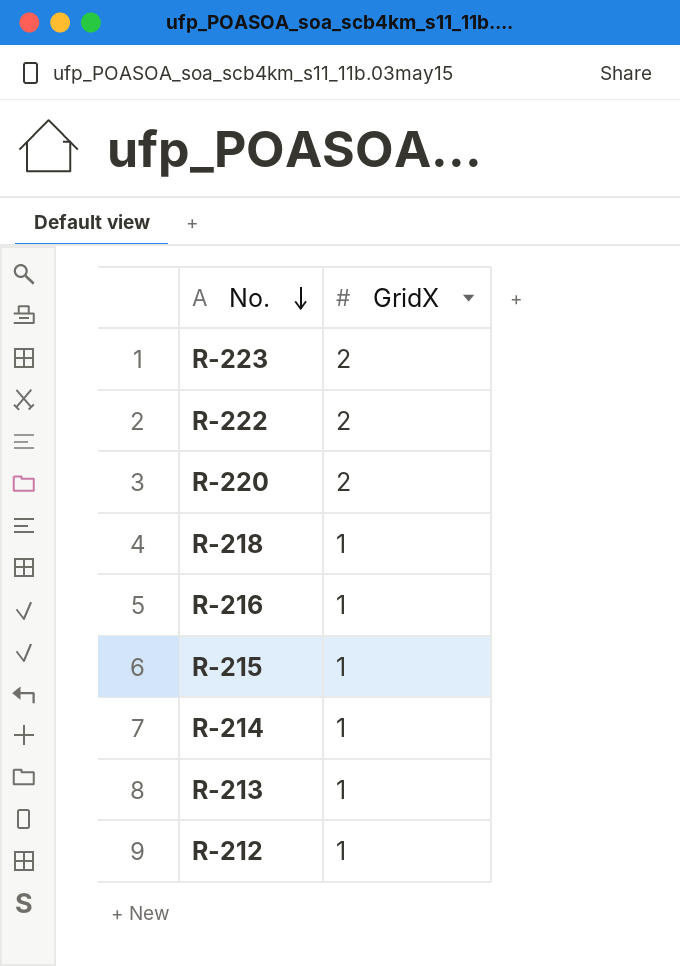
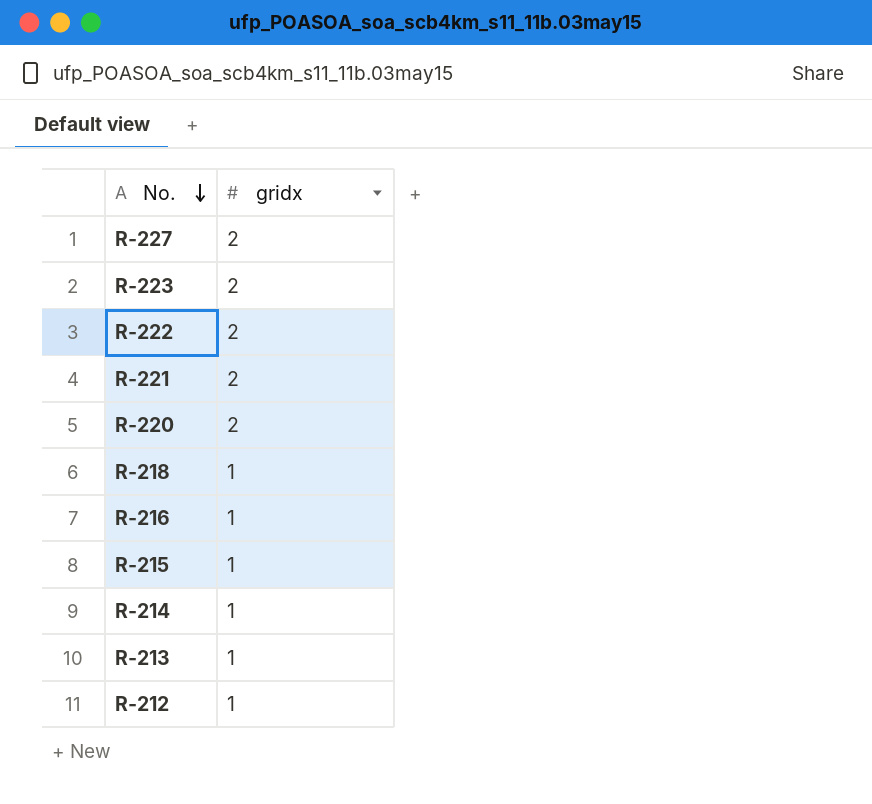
column name: GridX -> gridx
row R-227: none -> 2
row R-221: none -> 2

